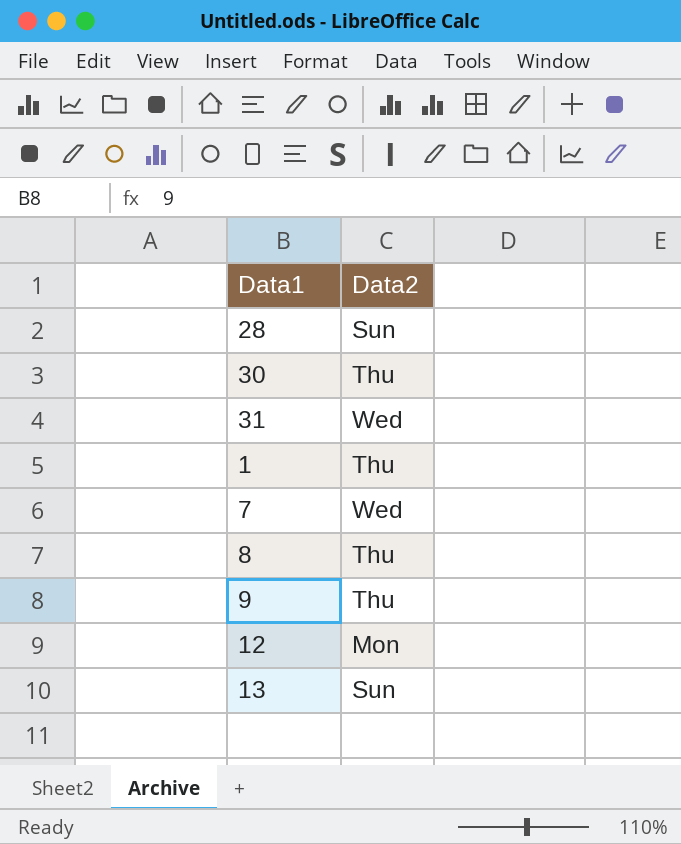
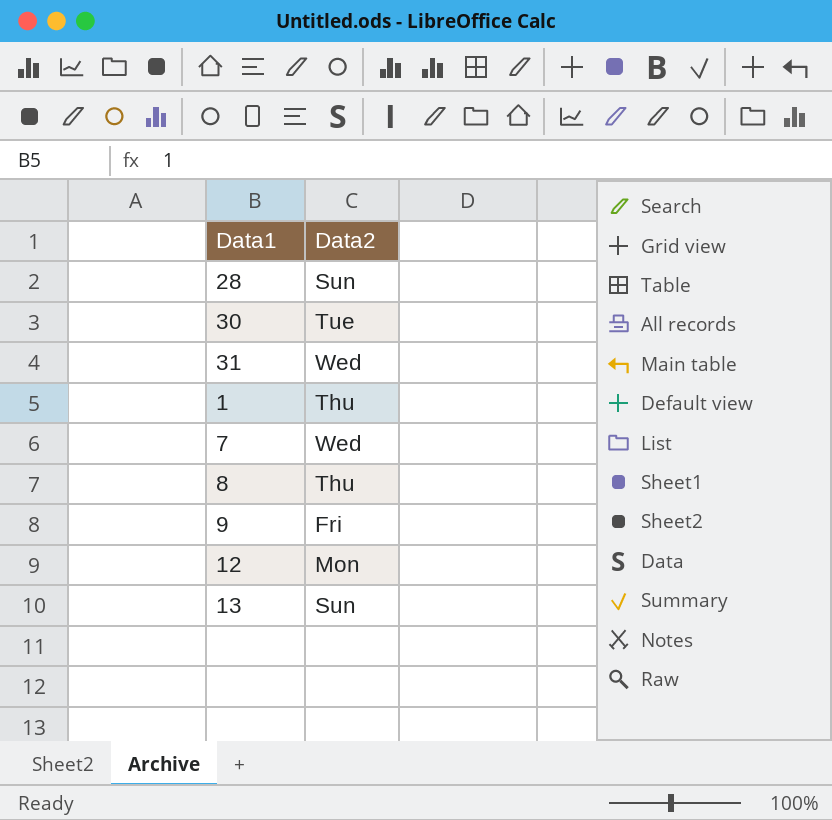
30 | Data2: Thu -> Tue
9 | Data2: Thu -> Fri

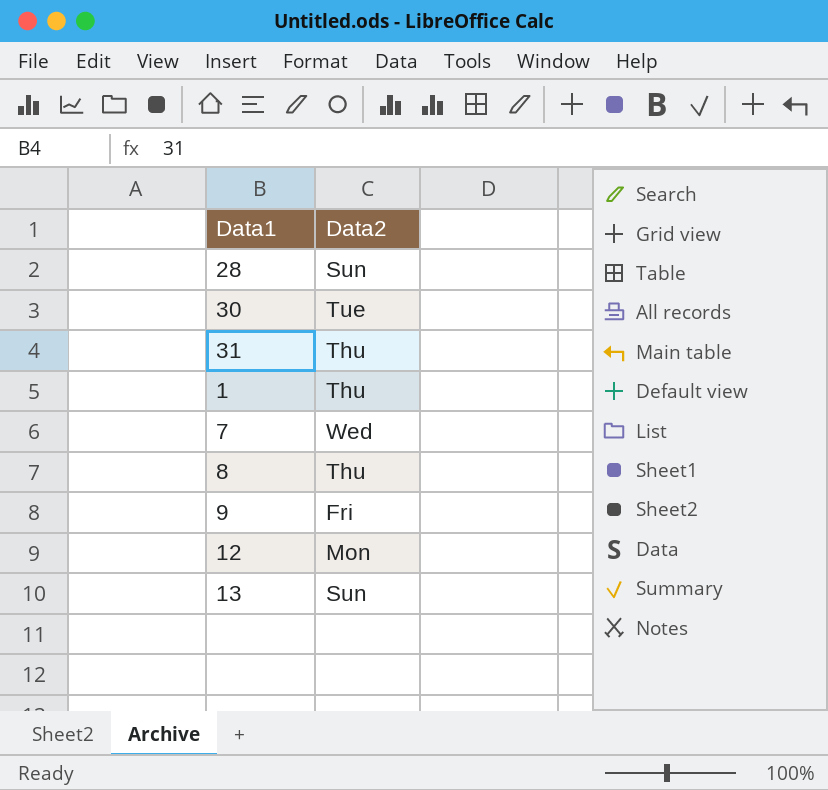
31 | Data2: Wed -> Thu

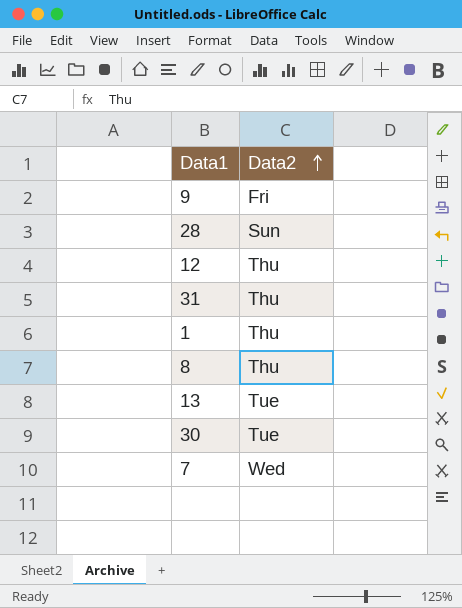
row order: none -> Data2 ascending
12 | Data2: Mon -> Thu
13 | Data2: Sun -> Tue

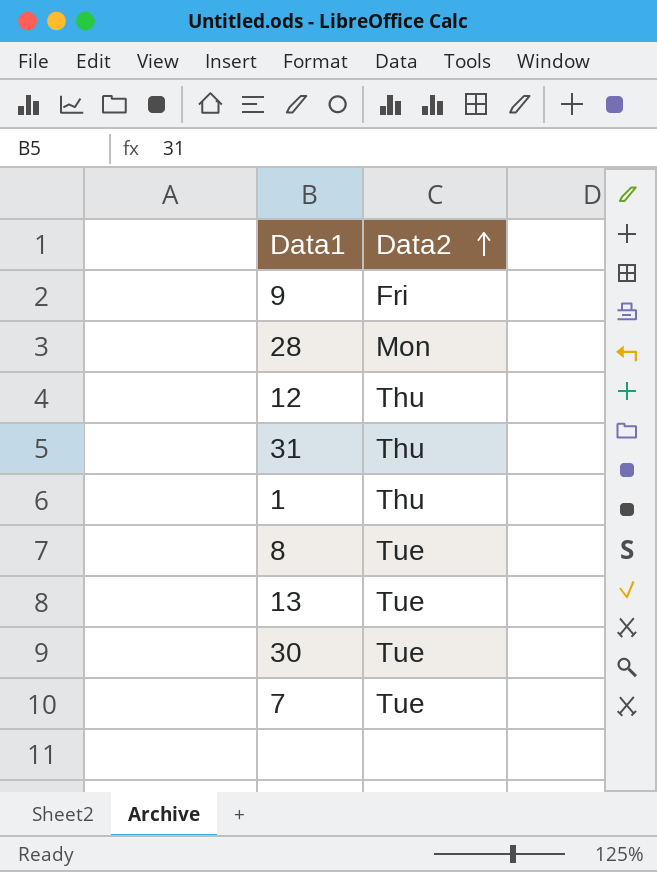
28 | Data2: Sun -> Mon
8 | Data2: Thu -> Tue
7 | Data2: Wed -> Tue

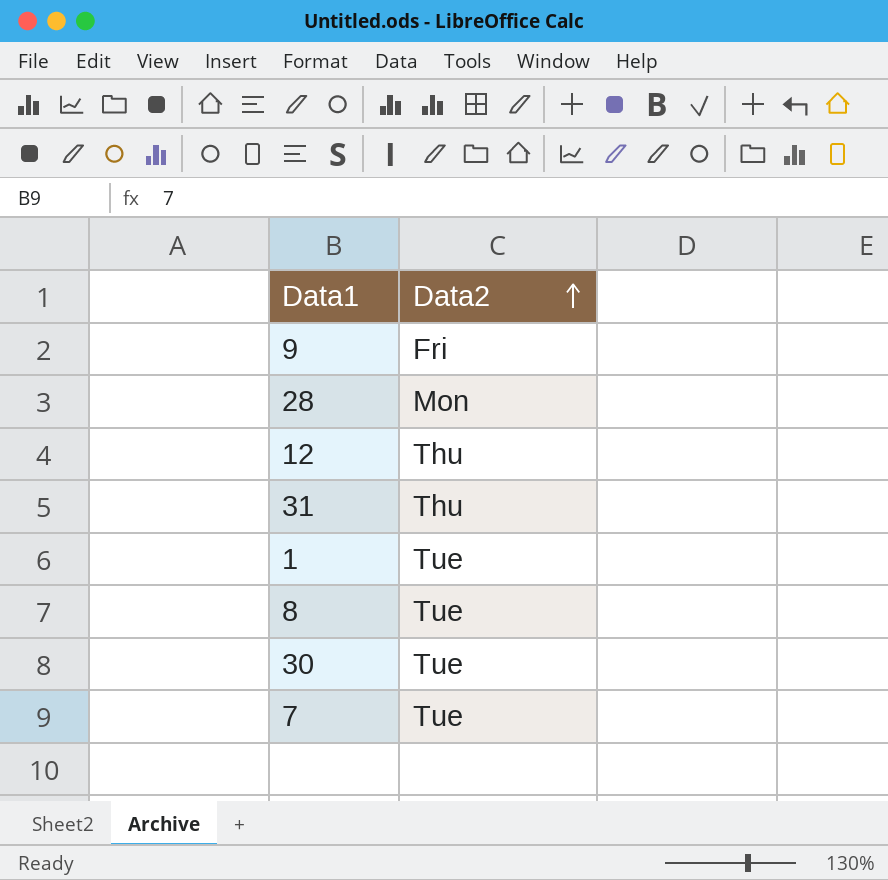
row 13: Tue -> none
1 | Data2: Thu -> Tue

